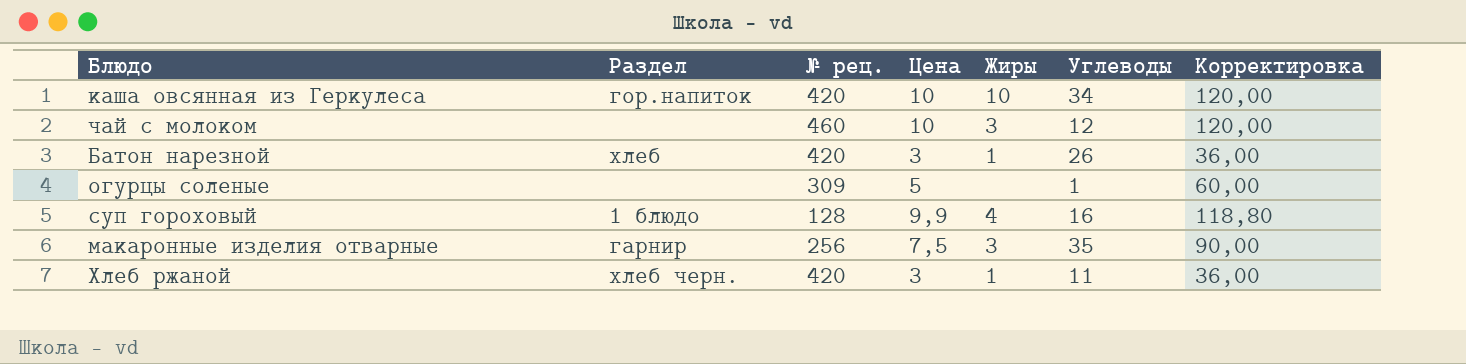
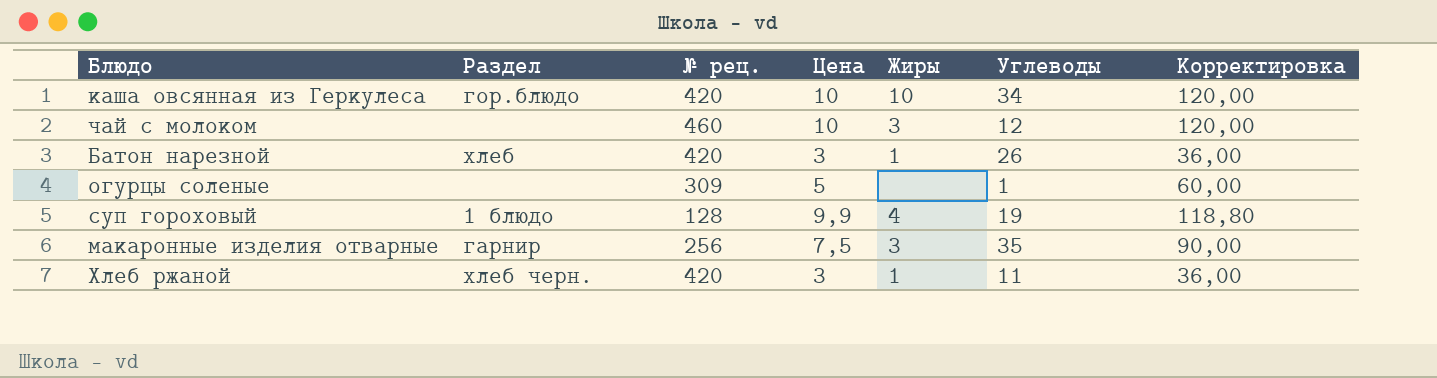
каша овсянная из Геркулеса | Раздел: гор.напиток -> гор.блюдо
суп гороховый | Углеводы: 16 -> 19

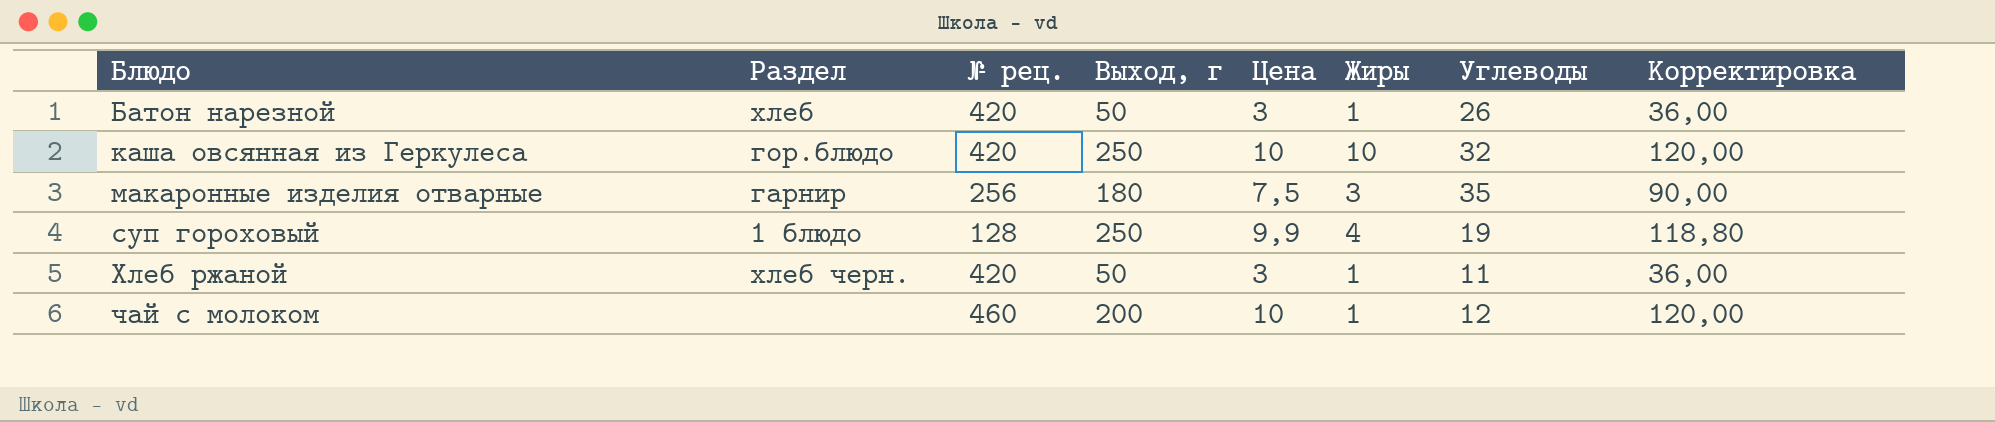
row order: none -> Блюдо ascending
column Выход, г | position: none -> 4
row огурцы соленые: none | 309 | 5 | none | 1 | 60,00 -> none
каша овсянная из Геркулеса | Углеводы: 34 -> 32
чай с молоком | Жиры: 3 -> 1

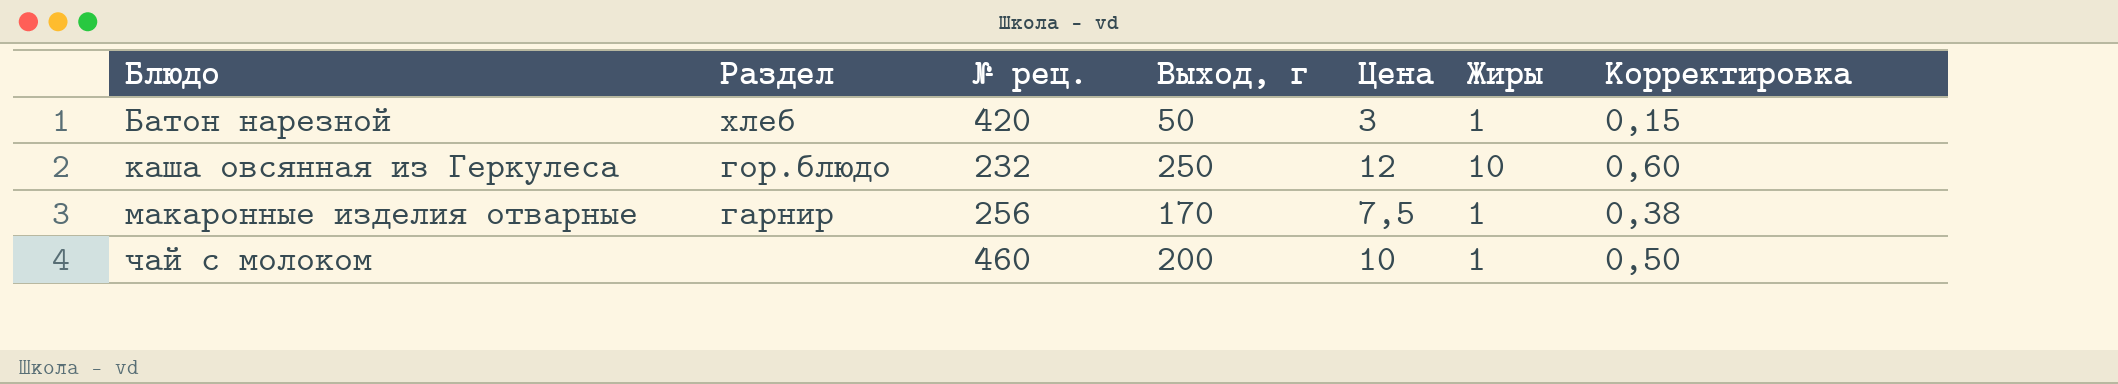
column Углеводы | position: 7 -> none
column Корректировка | formula: [Цена] * 12 -> [Цена] * 0,05
row суп гороховый: 1 блюдо | 128 | 250 | 9,9 | 4 | 19 | 118,80 -> none
row Хлеб ржаной: хлеб черн. | 420 | 50 | 3 | 1 | 11 | 36,00 -> none
каша овсянная из Геркулеса | № рец.: 420 -> 232
каша овсянная из Геркулеса | Цена: 10 -> 12
макаронные изделия отварные | Выход, г: 180 -> 170
макаронные изделия отварные | Жиры: 3 -> 1

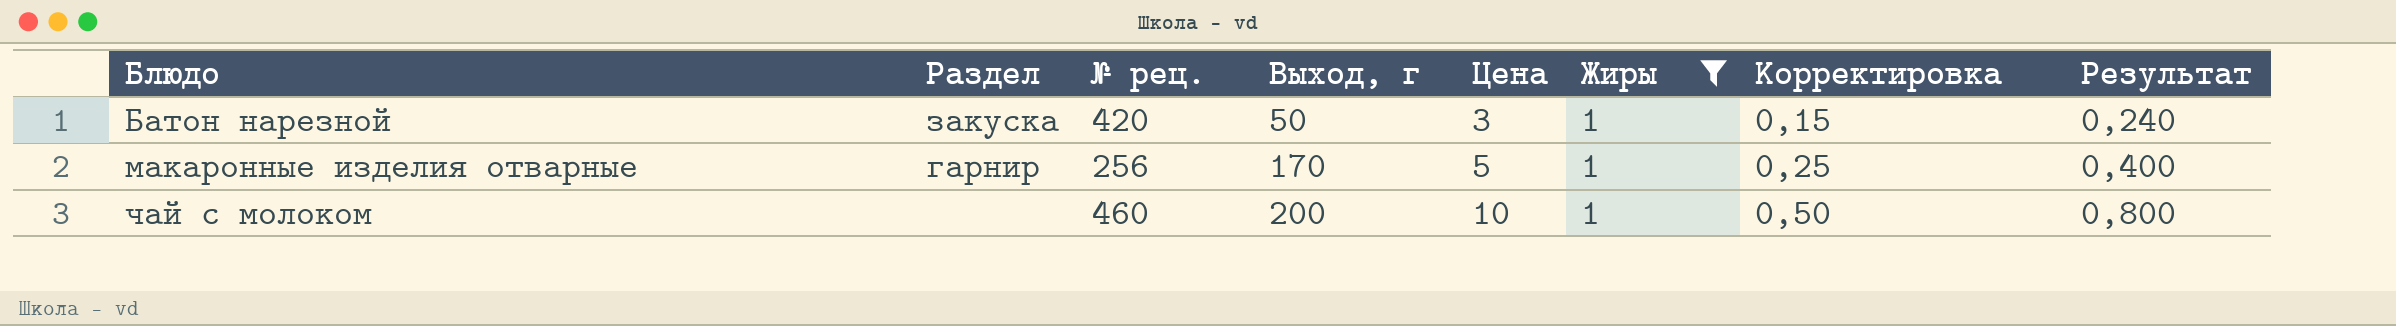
filter: none -> Жиры = 1
column Результат | formula: none -> [Цена] * 0,08
Батон нарезной | Раздел: хлеб -> закуска
макаронные изделия отварные | Цена: 7,5 -> 5
макаронные изделия отварные | Корректировка: 0,38 -> 0,25

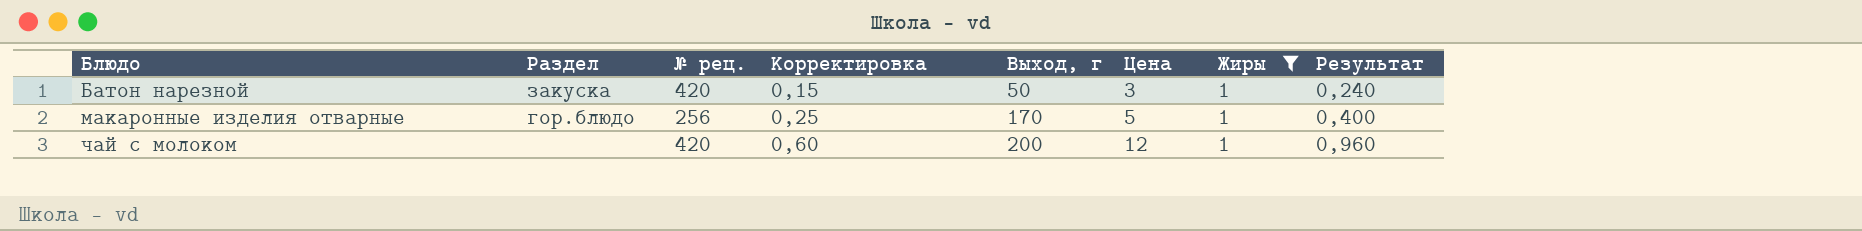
column Корректировка | position: 7 -> 4
макаронные изделия отварные | Раздел: гарнир -> гор.блюдо
чай с молоком | № рец.: 460 -> 420
чай с молоком | Корректировка: 0,50 -> 0,60
чай с молоком | Цена: 10 -> 12
чай с молоком | Результат: 0,800 -> 0,960

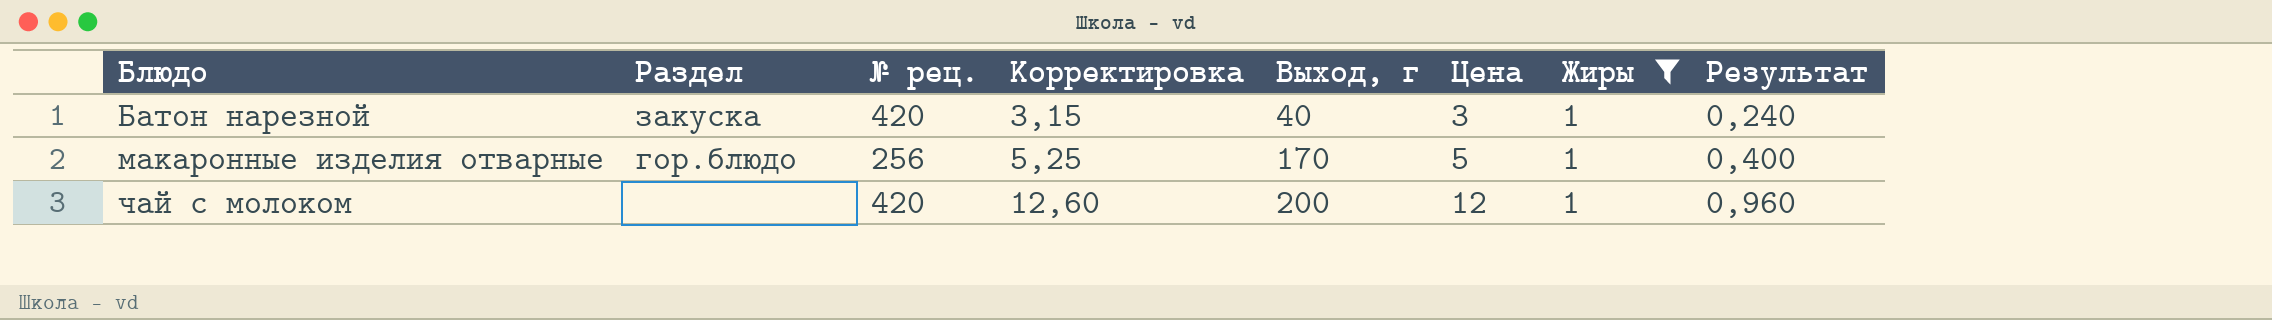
column Корректировка | formula: [Цена] * 0,05 -> [Цена] * 1,05
Батон нарезной | Выход, г: 50 -> 40

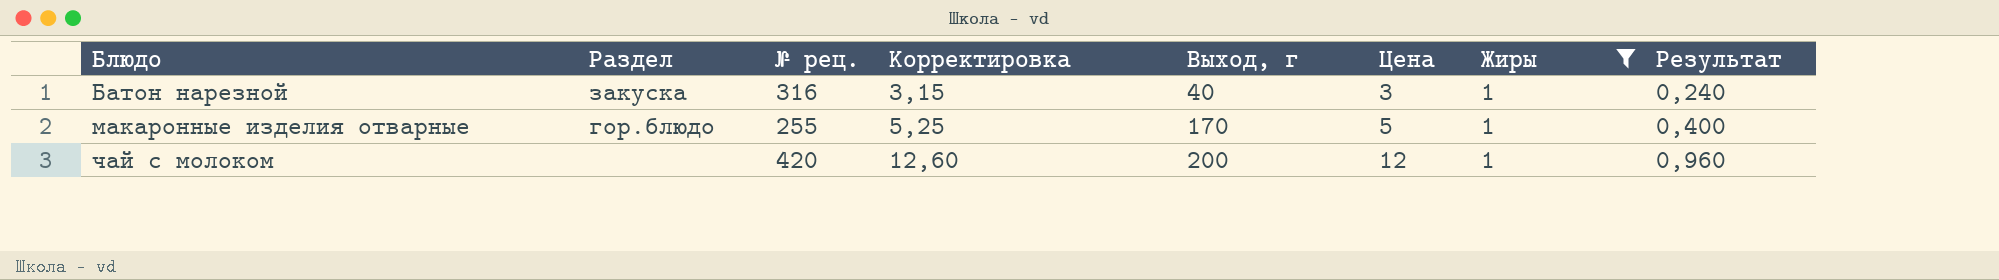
Батон нарезной | № рец.: 420 -> 316
макаронные изделия отварные | № рец.: 256 -> 255

